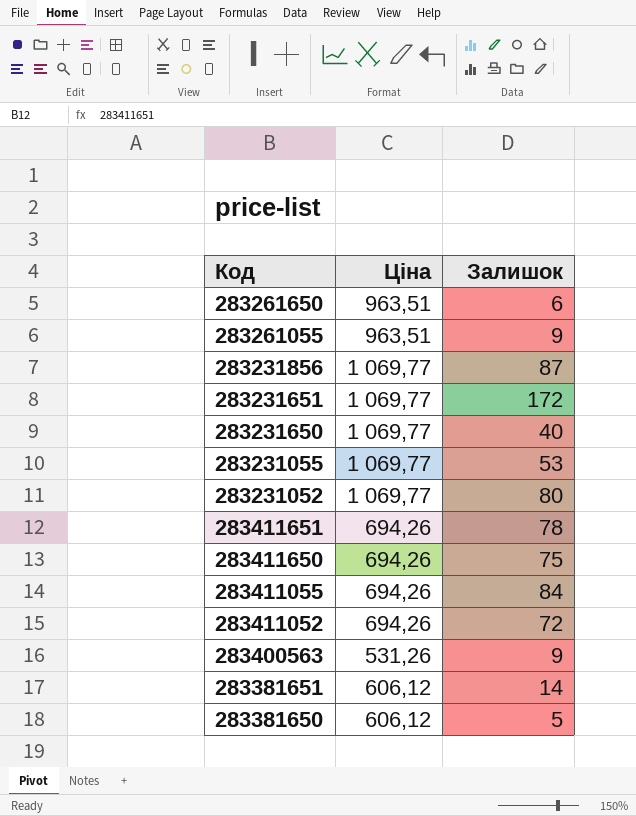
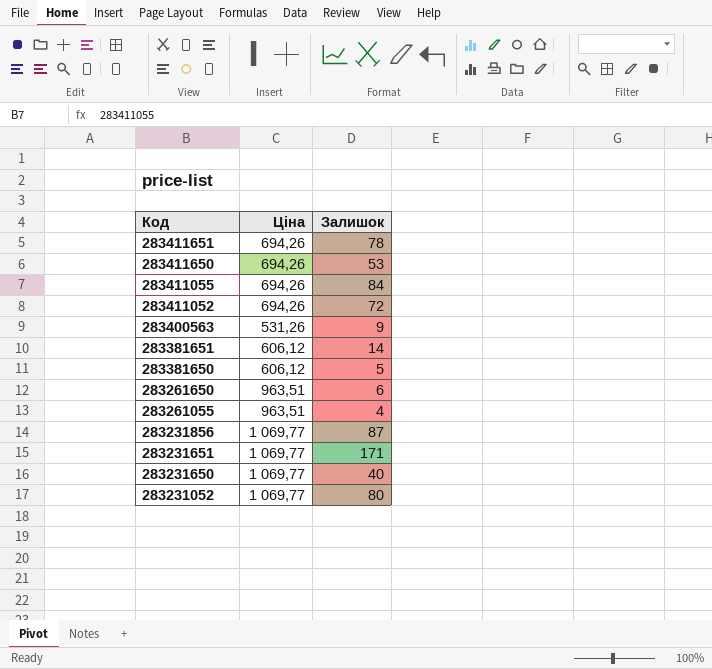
row order: none -> Код descending
row 283231055: 1 069,77 | 53 -> none
283411650 | Залишок: 75 -> 53
283261055 | Залишок: 9 -> 4
283231651 | Залишок: 172 -> 171

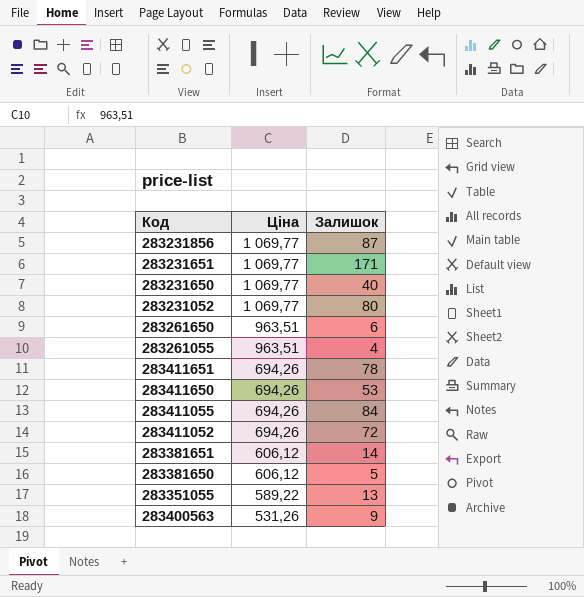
row order: Код descending -> Ціна descending
row 283351055: none -> 589,22 | 13

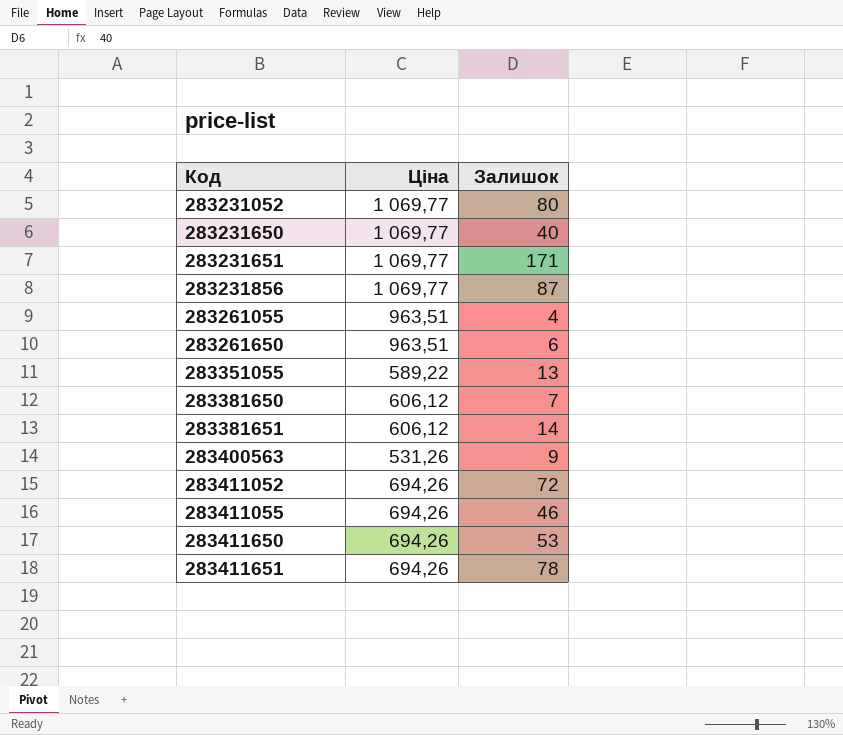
row order: Ціна descending -> Код ascending
283381650 | Залишок: 5 -> 7
283411055 | Залишок: 84 -> 46

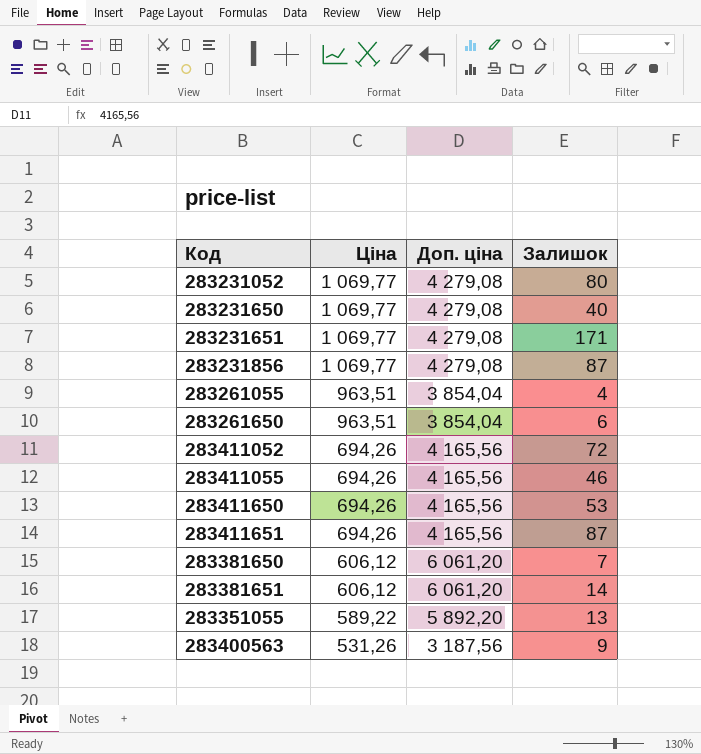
row order: Код ascending -> Ціна descending
column Доп. ціна | position: none -> 3
283411651 | Залишок: 78 -> 87

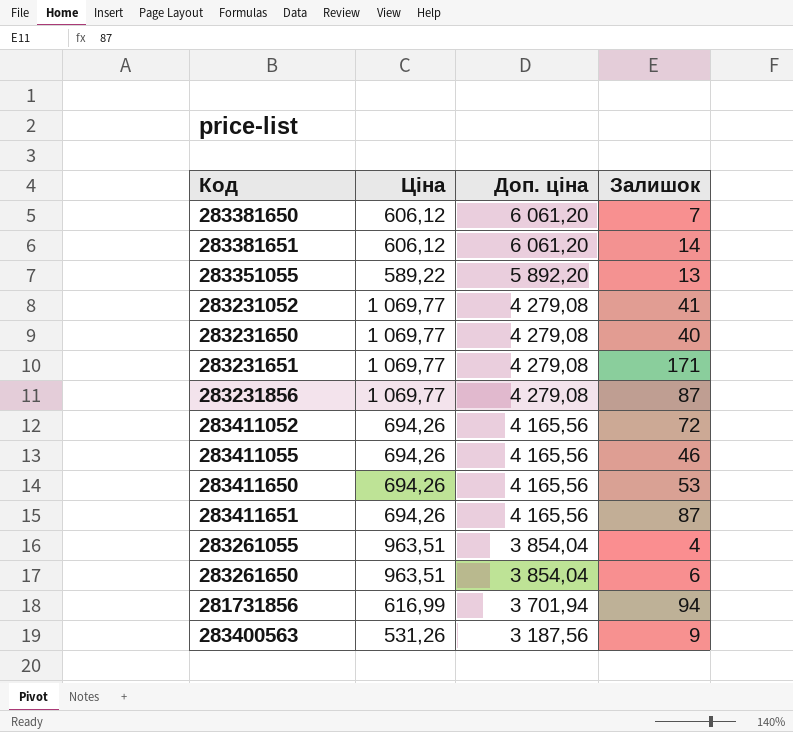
row order: Ціна descending -> Доп. ціна descending
283231052 | Залишок: 80 -> 41
row 281731856: none -> 616,99 | 3 701,94 | 94

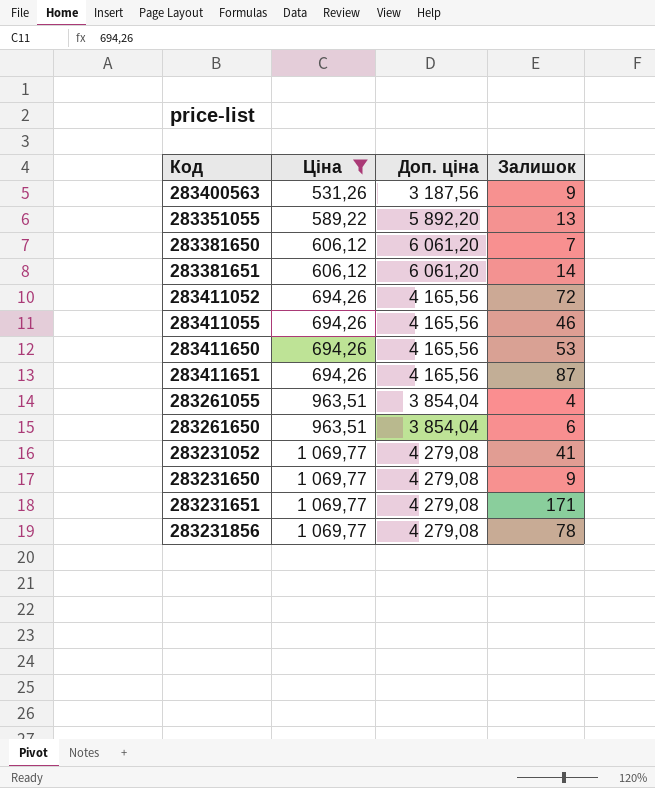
filter: none -> Ціна != 616,99
row order: Доп. ціна descending -> Ціна ascending
283231650 | Залишок: 40 -> 9
283231856 | Залишок: 87 -> 78

